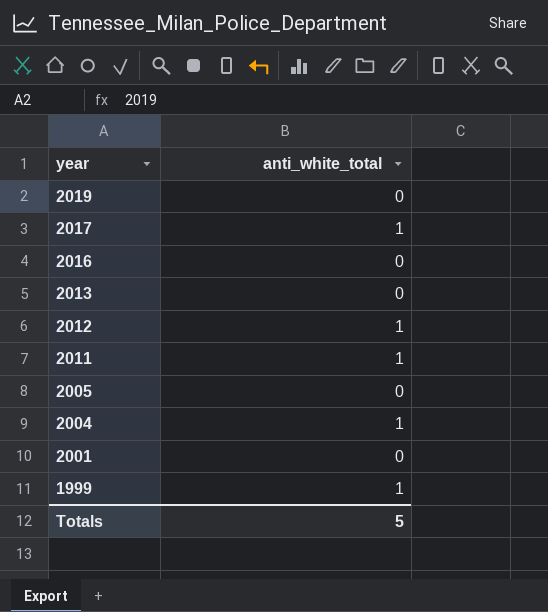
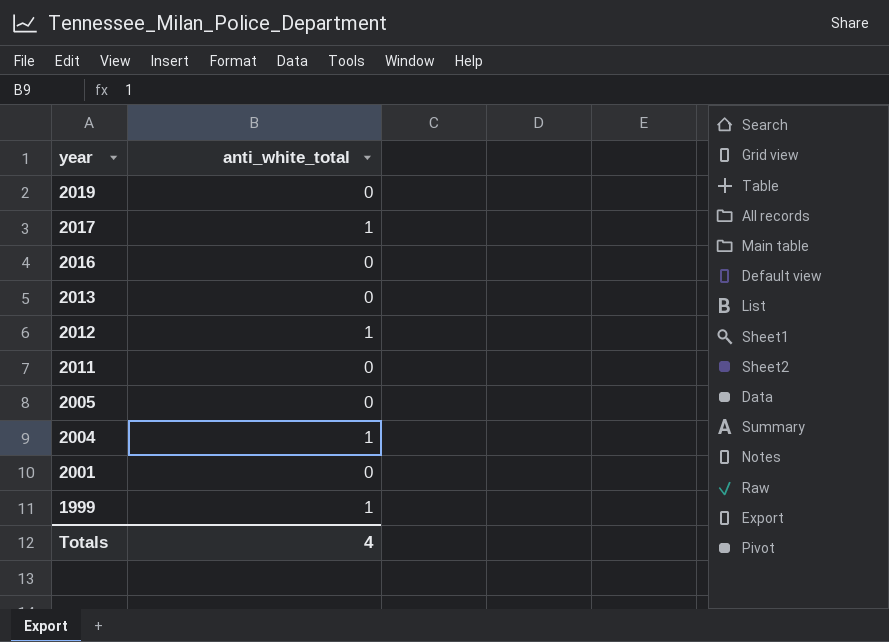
2011 | anti_white_total: 1 -> 0
Totals | anti_white_total: 5 -> 4

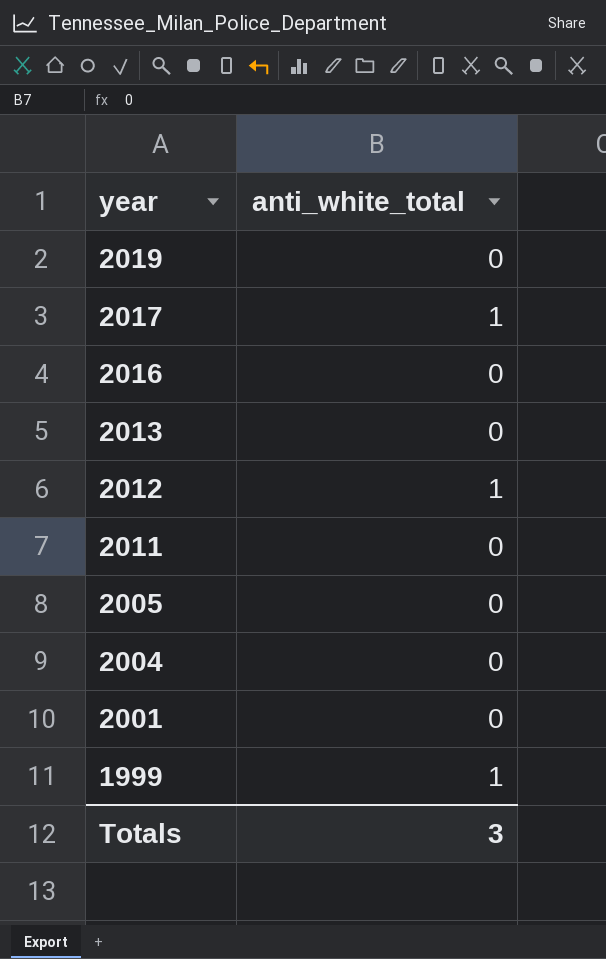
2004 | anti_white_total: 1 -> 0
Totals | anti_white_total: 4 -> 3

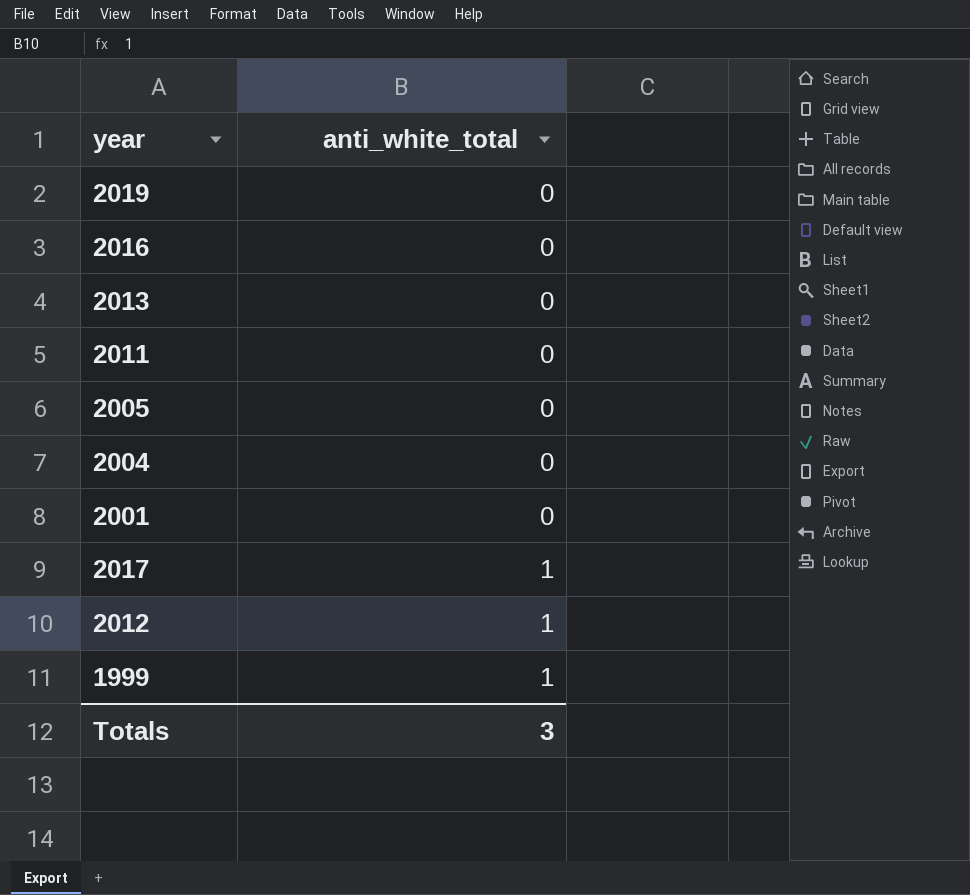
row order: year descending -> anti_white_total ascending

